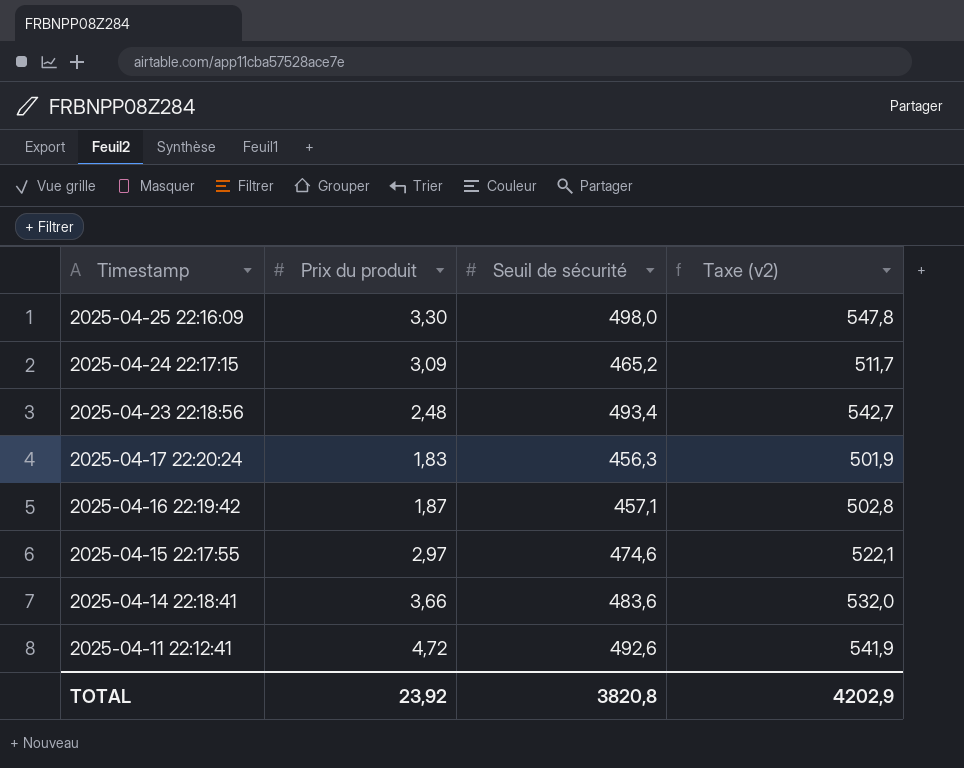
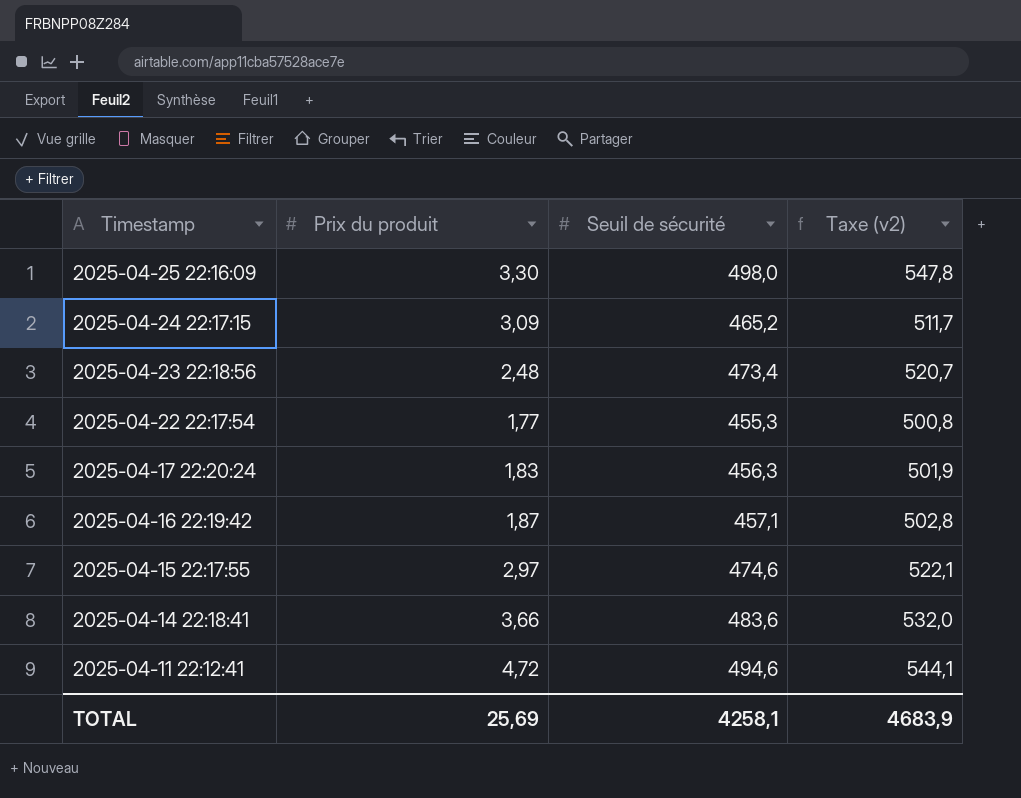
2025-04-23 22:18:56 | Seuil de sécurité: 493,4 -> 473,4
2025-04-23 22:18:56 | Taxe (v2): 542,7 -> 520,7
row 2025-04-22 22:17:54: none -> 1,77 | 455,3 | 500,8
2025-04-11 22:12:41 | Seuil de sécurité: 492,6 -> 494,6
2025-04-11 22:12:41 | Taxe (v2): 541,9 -> 544,1
TOTAL | Prix du produit: 23,92 -> 25,69
TOTAL | Seuil de sécurité: 3820,8 -> 4258,1
TOTAL | Taxe (v2): 4202,9 -> 4683,9

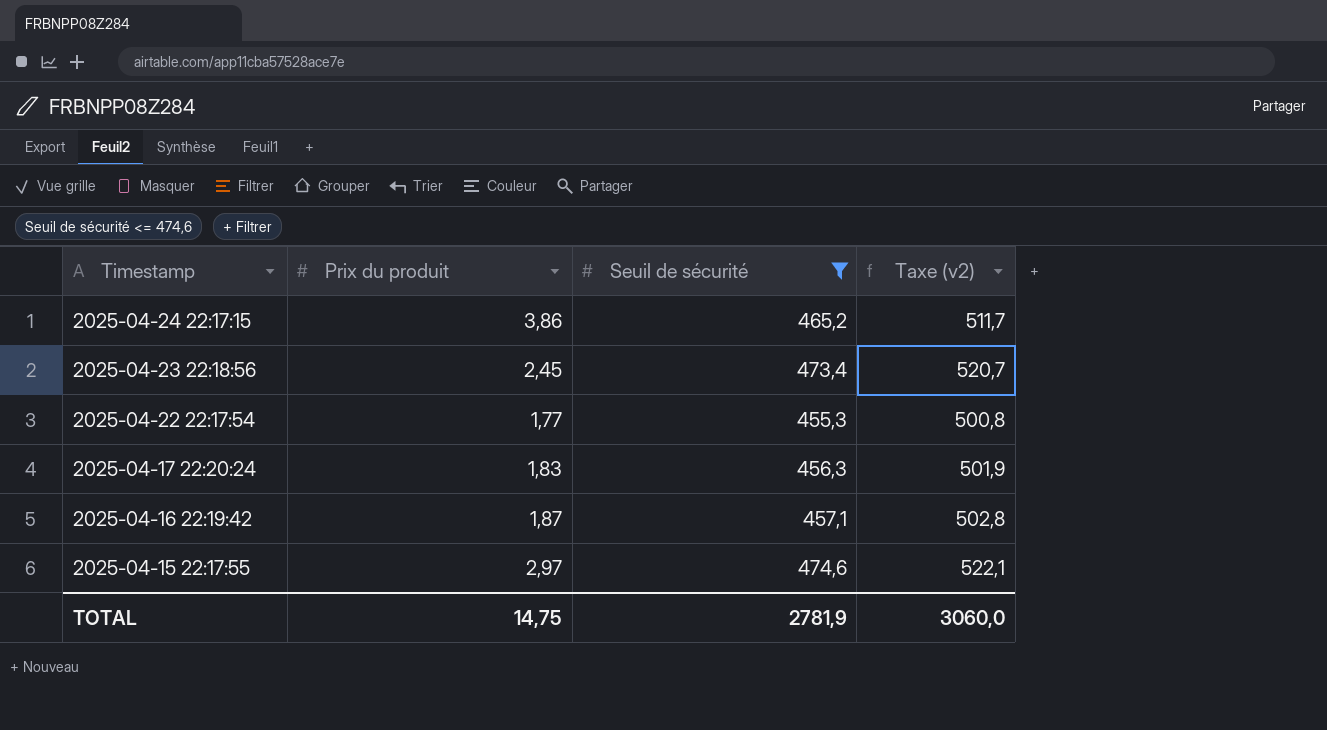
filter: none -> Seuil de sécurité <= 474,6
2025-04-24 22:17:15 | Prix du produit: 3,09 -> 3,86
2025-04-23 22:18:56 | Prix du produit: 2,48 -> 2,45
TOTAL | Prix du produit: 25,69 -> 14,75
TOTAL | Seuil de sécurité: 4258,1 -> 2781,9
TOTAL | Taxe (v2): 4683,9 -> 3060,0

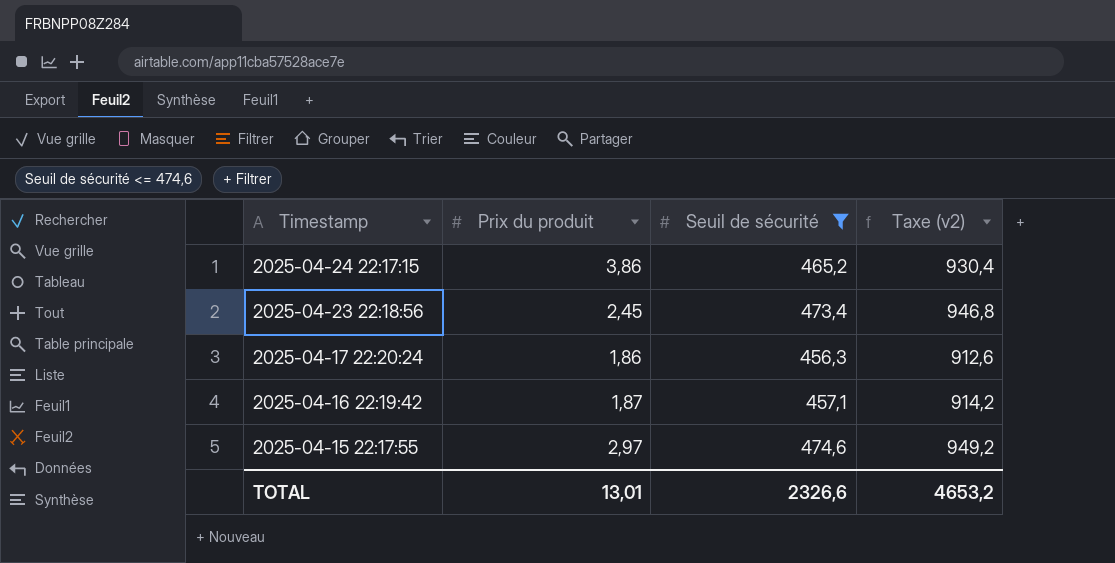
column Taxe (v2) | formula: [Seuil de sécurité] * 1,1 -> [Seuil de sécurité] * 2
row 2025-04-22 22:17:54: 1,77 | 455,3 | 500,8 -> none
2025-04-17 22:20:24 | Prix du produit: 1,83 -> 1,86
TOTAL | Prix du produit: 14,75 -> 13,01
TOTAL | Seuil de sécurité: 2781,9 -> 2326,6
TOTAL | Taxe (v2): 3060,0 -> 4653,2

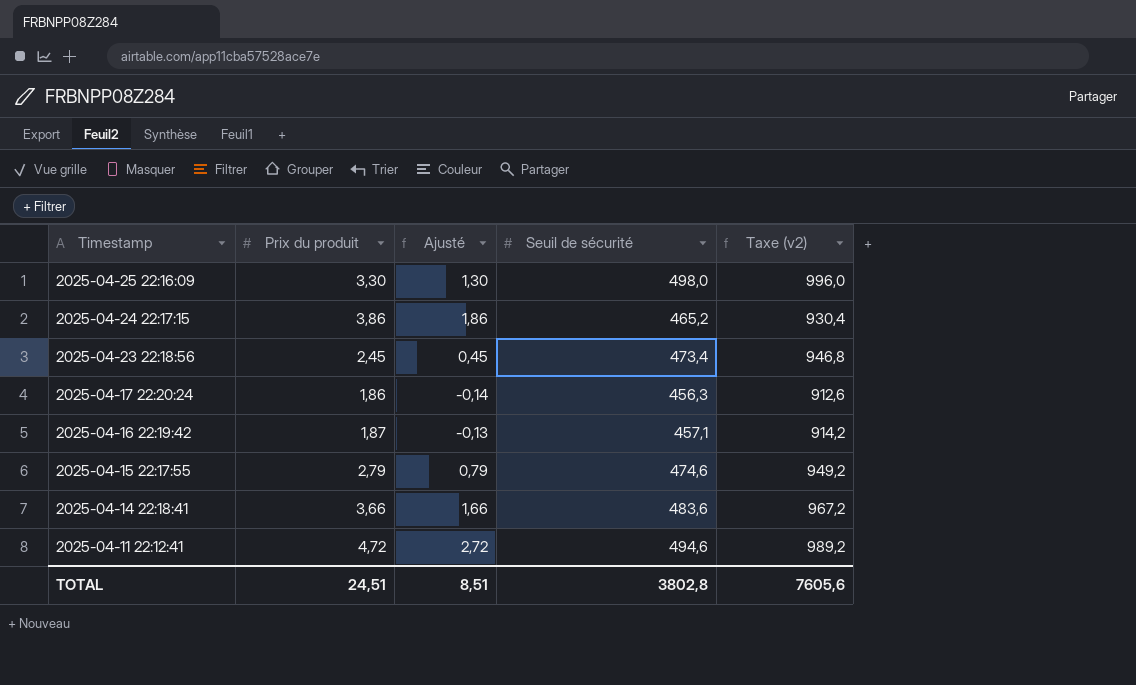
filter: Seuil de sécurité <= 474,6 -> none
column Ajusté | formula: none -> [Prix du produit] - 2
2025-04-15 22:17:55 | Prix du produit: 2,97 -> 2,79
TOTAL | Prix du produit: 13,01 -> 24,51
TOTAL | Seuil de sécurité: 2326,6 -> 3802,8
TOTAL | Taxe (v2): 4653,2 -> 7605,6

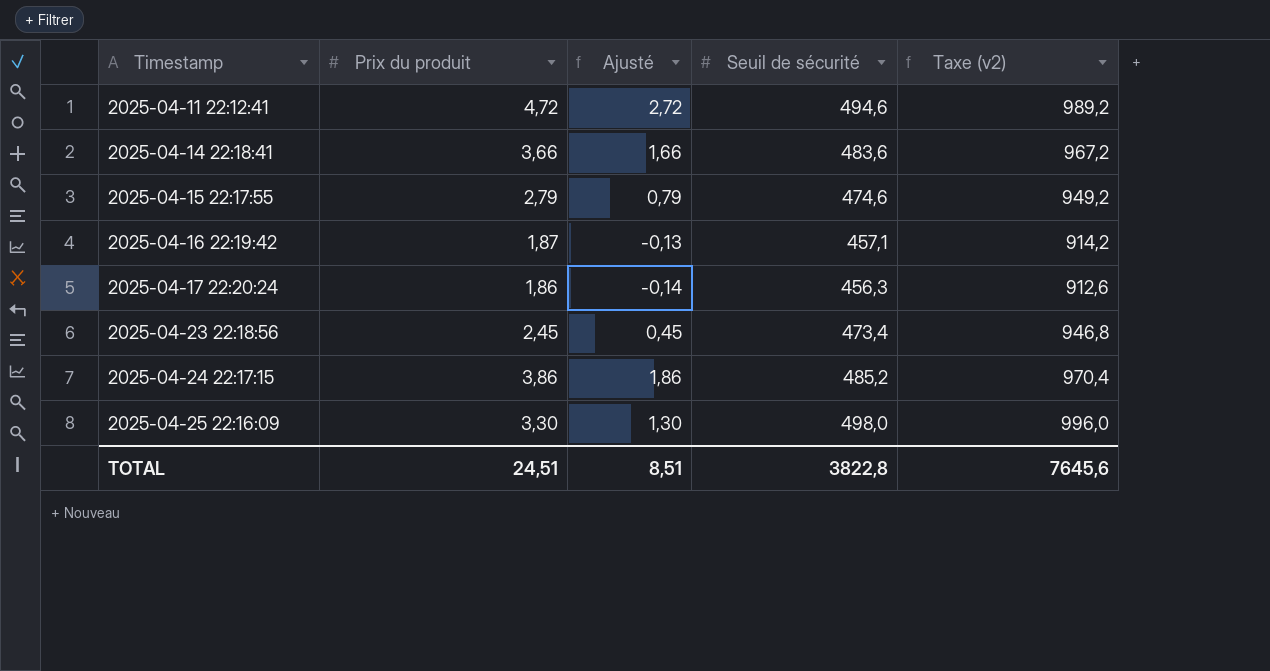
row order: Timestamp descending -> Timestamp ascending
2025-04-24 22:17:15 | Seuil de sécurité: 465,2 -> 485,2
2025-04-24 22:17:15 | Taxe (v2): 930,4 -> 970,4
TOTAL | Seuil de sécurité: 3802,8 -> 3822,8
TOTAL | Taxe (v2): 7605,6 -> 7645,6

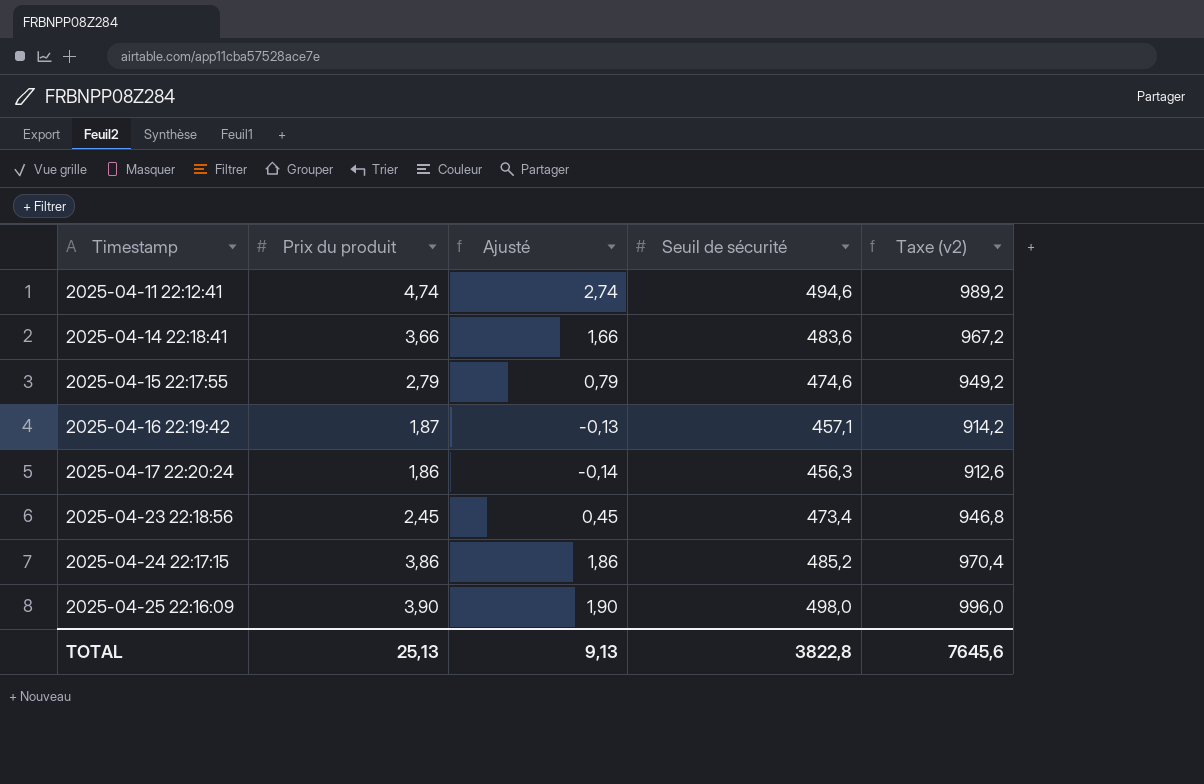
2025-04-11 22:12:41 | Prix du produit: 4,72 -> 4,74
2025-04-11 22:12:41 | Ajusté: 2,72 -> 2,74
2025-04-25 22:16:09 | Prix du produit: 3,30 -> 3,90
2025-04-25 22:16:09 | Ajusté: 1,30 -> 1,90
TOTAL | Prix du produit: 24,51 -> 25,13
TOTAL | Ajusté: 8,51 -> 9,13

